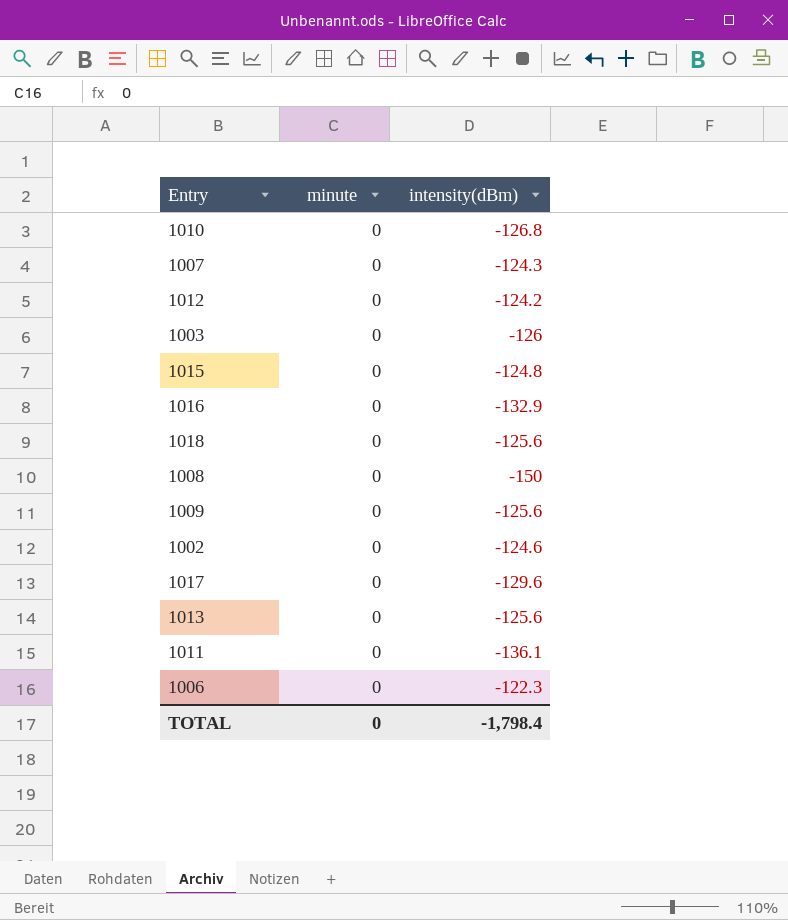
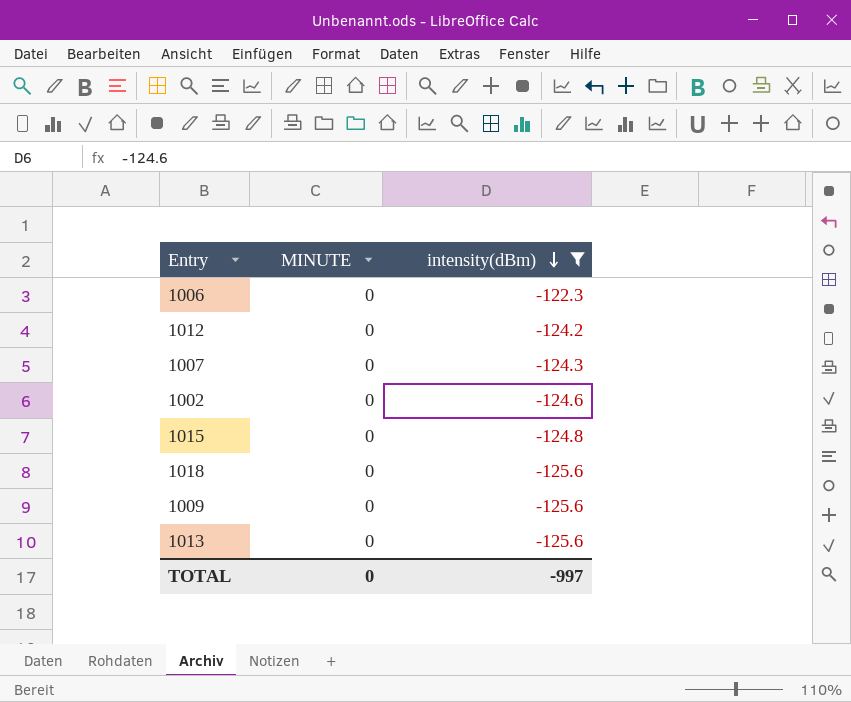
filter: none -> intensity(dBm) >= -125.6
row order: none -> intensity(dBm) descending
column name: minute -> MINUTE
TOTAL | intensity(dBm): -1,798.4 -> -997

